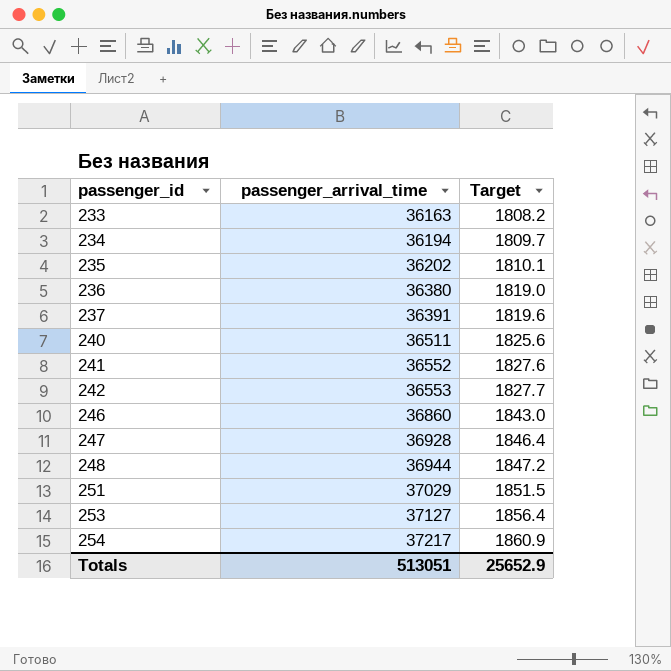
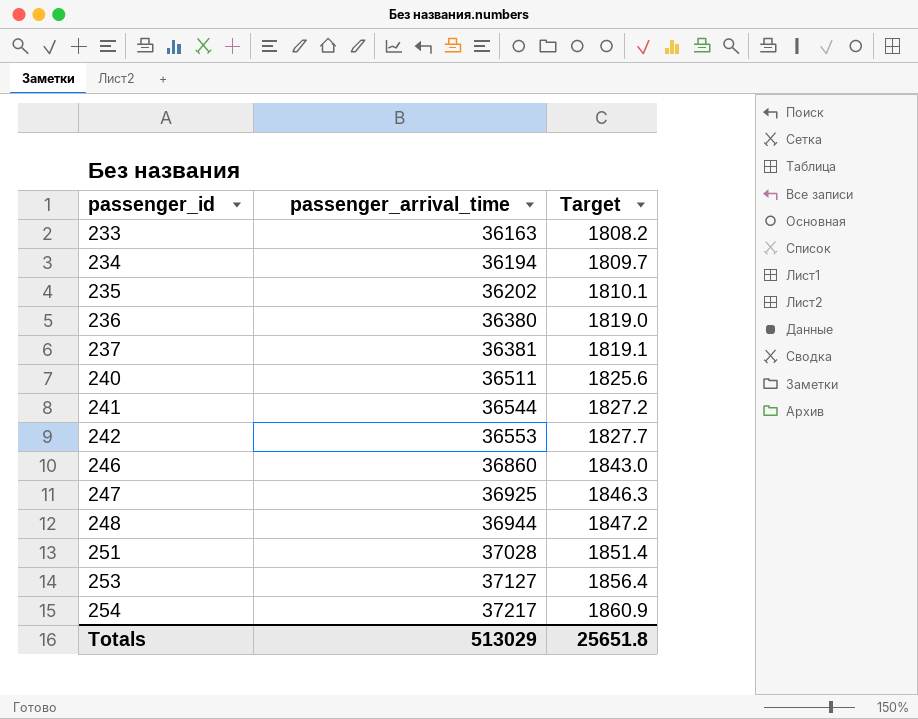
237 | passenger_arrival_time: 36391 -> 36381
237 | Target: 1819.6 -> 1819.1
241 | passenger_arrival_time: 36552 -> 36544
241 | Target: 1827.6 -> 1827.2
247 | passenger_arrival_time: 36928 -> 36925
247 | Target: 1846.4 -> 1846.3
251 | passenger_arrival_time: 37029 -> 37028
251 | Target: 1851.5 -> 1851.4
Totals | passenger_arrival_time: 513051 -> 513029
Totals | Target: 25652.9 -> 25651.8

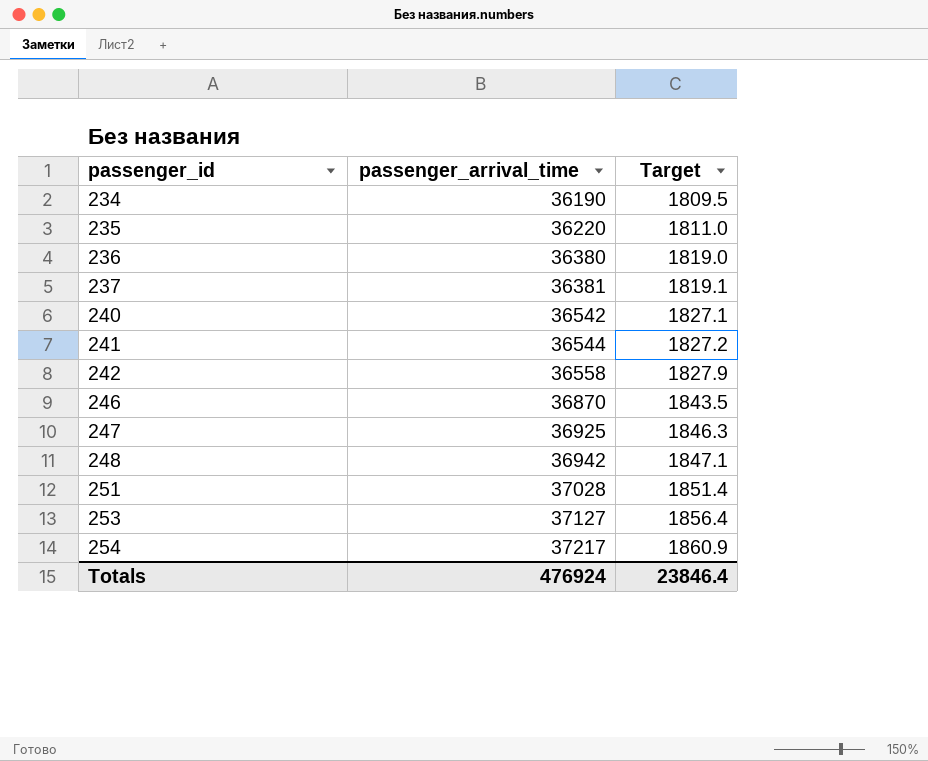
row 233: 36163 | 1808.2 -> none
234 | passenger_arrival_time: 36194 -> 36190
234 | Target: 1809.7 -> 1809.5
235 | passenger_arrival_time: 36202 -> 36220
235 | Target: 1810.1 -> 1811.0
240 | passenger_arrival_time: 36511 -> 36542
240 | Target: 1825.6 -> 1827.1
242 | passenger_arrival_time: 36553 -> 36558
242 | Target: 1827.7 -> 1827.9
246 | passenger_arrival_time: 36860 -> 36870
246 | Target: 1843.0 -> 1843.5
248 | passenger_arrival_time: 36944 -> 36942
248 | Target: 1847.2 -> 1847.1
Totals | passenger_arrival_time: 513029 -> 476924
Totals | Target: 25651.8 -> 23846.4

